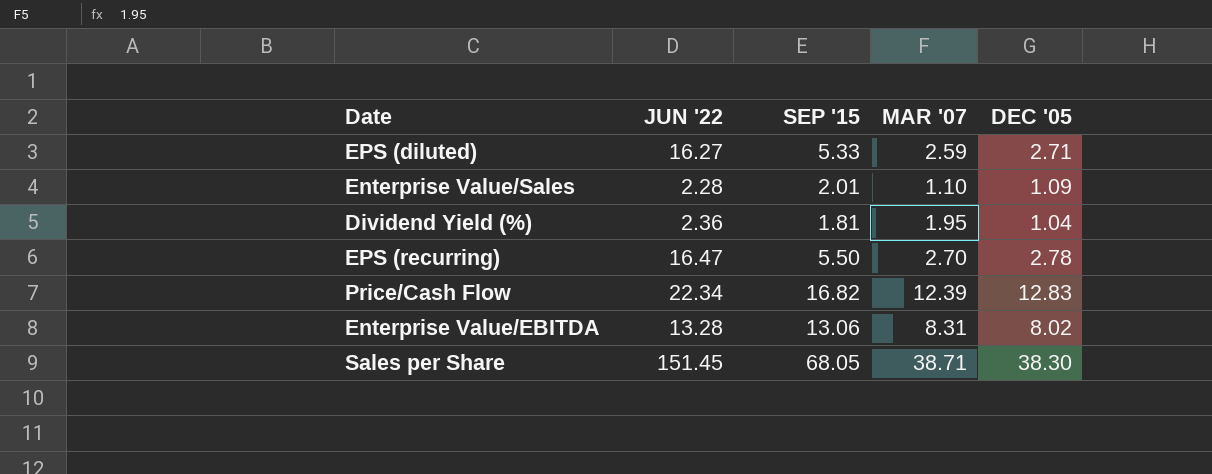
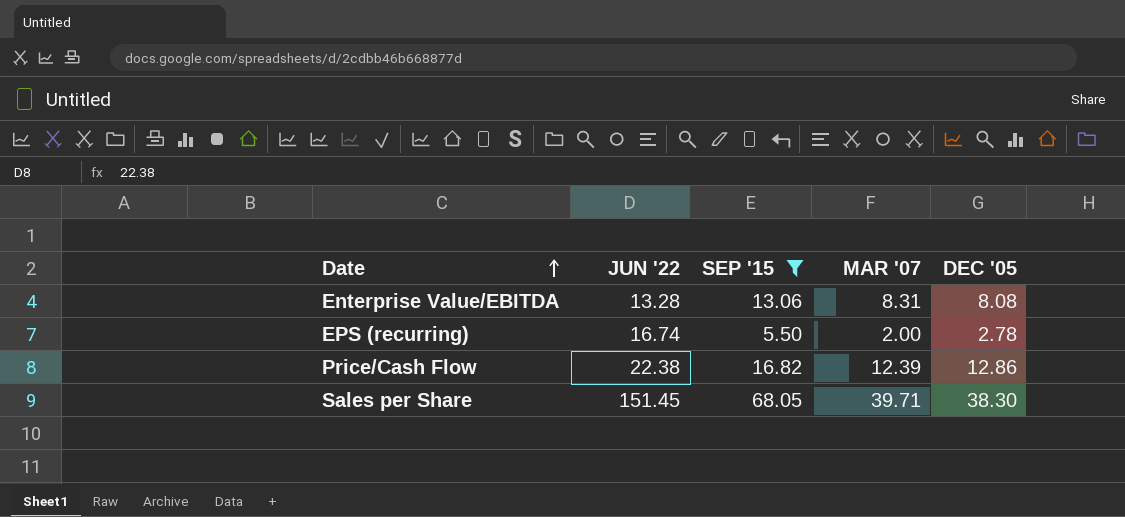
filter: none -> SEP '15 >= 5.50
row order: none -> Date ascending
Enterprise Value/EBITDA | DEC '05: 8.02 -> 8.08
EPS (recurring) | JUN '22: 16.47 -> 16.74
EPS (recurring) | MAR '07: 2.70 -> 2.00
Price/Cash Flow | JUN '22: 22.34 -> 22.38
Price/Cash Flow | DEC '05: 12.83 -> 12.86
Sales per Share | MAR '07: 38.71 -> 39.71

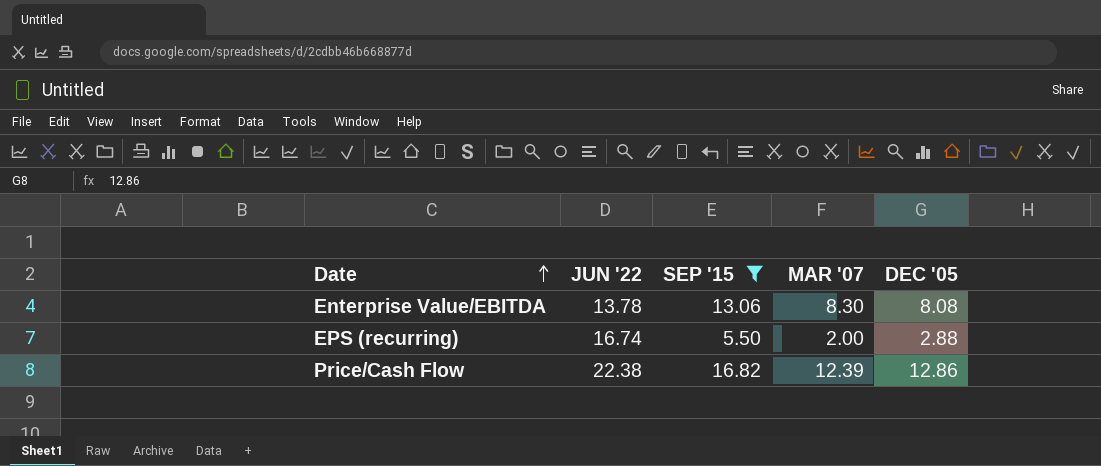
row Sales per Share: 151.45 | 68.05 | 39.71 | 38.30 -> none
Enterprise Value/EBITDA | JUN '22: 13.28 -> 13.78
Enterprise Value/EBITDA | MAR '07: 8.31 -> 8.30
EPS (recurring) | DEC '05: 2.78 -> 2.88

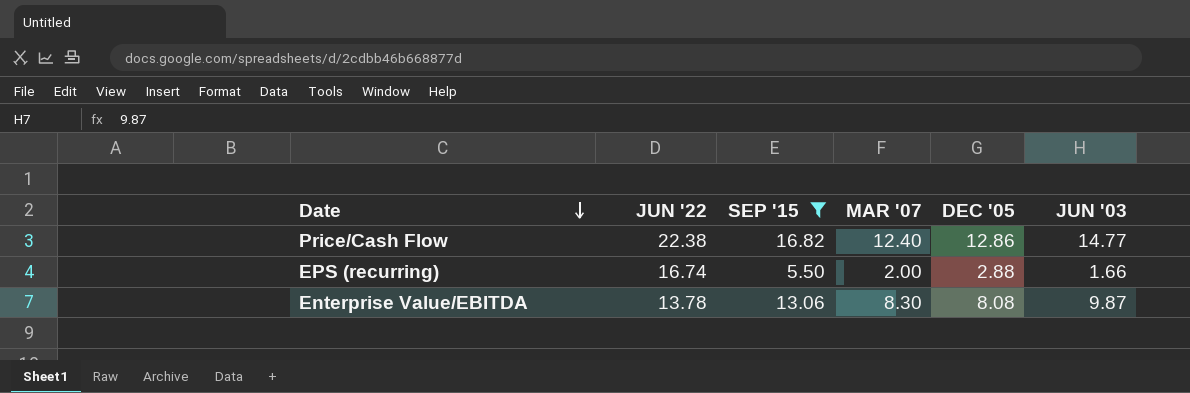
row order: Date ascending -> Date descending
column JUN '03 | position: none -> 6
Price/Cash Flow | MAR '07: 12.39 -> 12.40

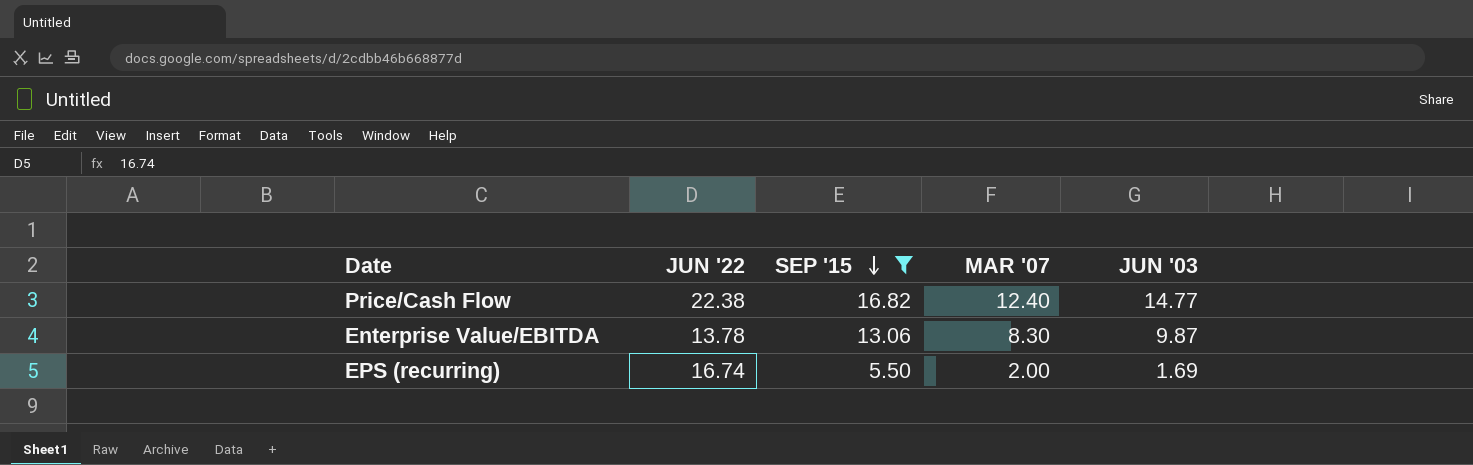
row order: Date descending -> SEP '15 descending
column DEC '05 | position: 5 -> none
EPS (recurring) | JUN '03: 1.66 -> 1.69

